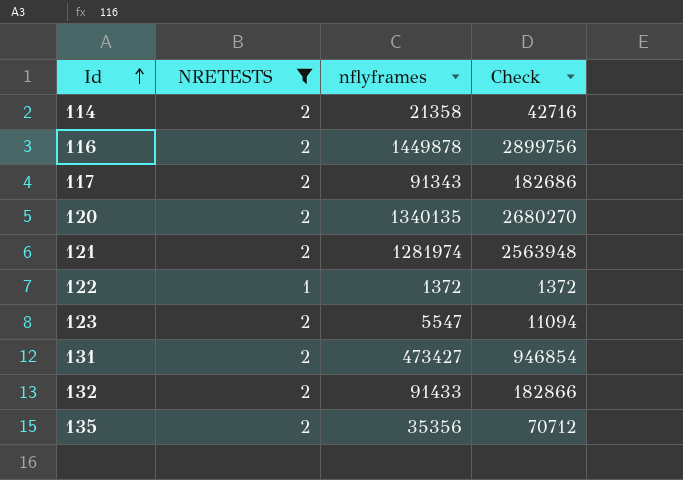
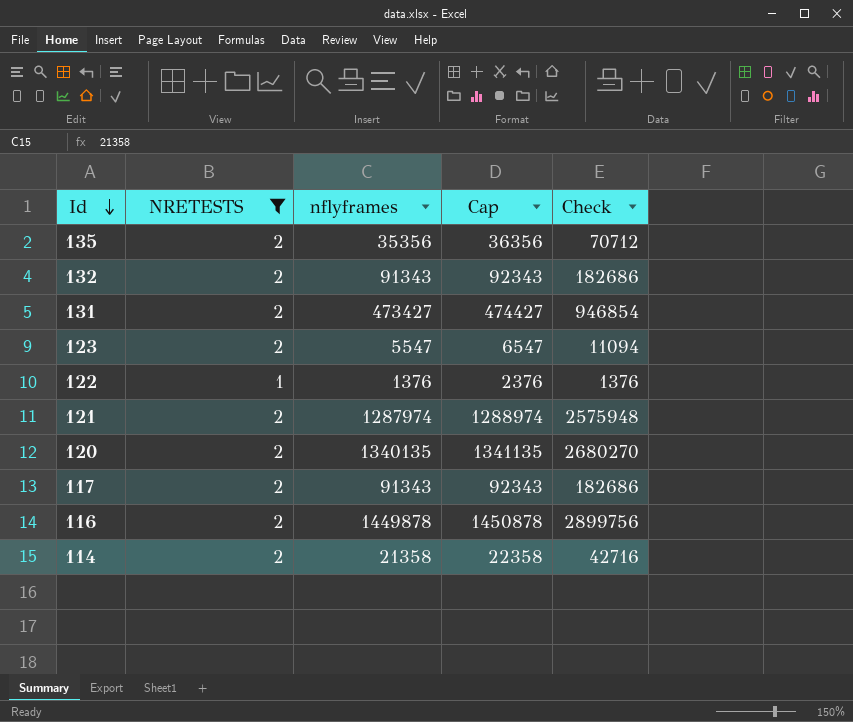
row order: Id ascending -> Id descending
column Cap | formula: none -> [nflyframes] + 1000
132 | nflyframes: 91433 -> 91343
132 | Check: 182866 -> 182686
122 | nflyframes: 1372 -> 1376
122 | Check: 1372 -> 1376
121 | nflyframes: 1281974 -> 1287974
121 | Check: 2563948 -> 2575948

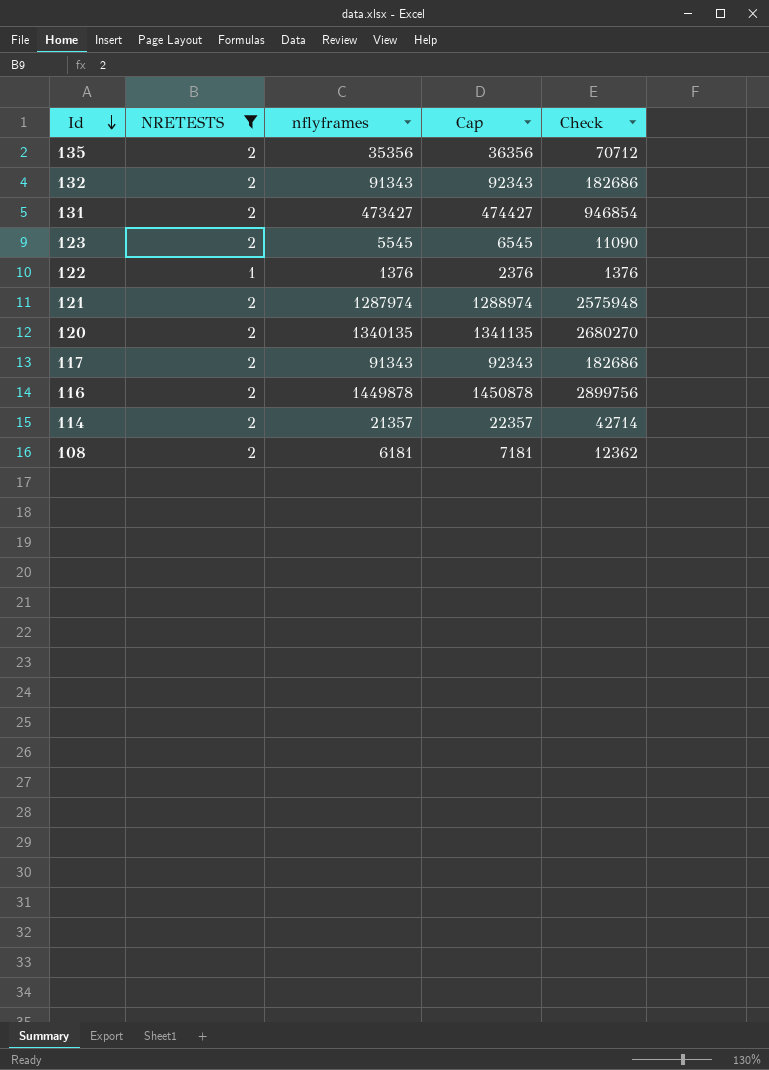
123 | nflyframes: 5547 -> 5545
123 | Cap: 6547 -> 6545
123 | Check: 11094 -> 11090
114 | nflyframes: 21358 -> 21357
114 | Cap: 22358 -> 22357
114 | Check: 42716 -> 42714
row 108: none -> 2 | 6181 | 7181 | 12362

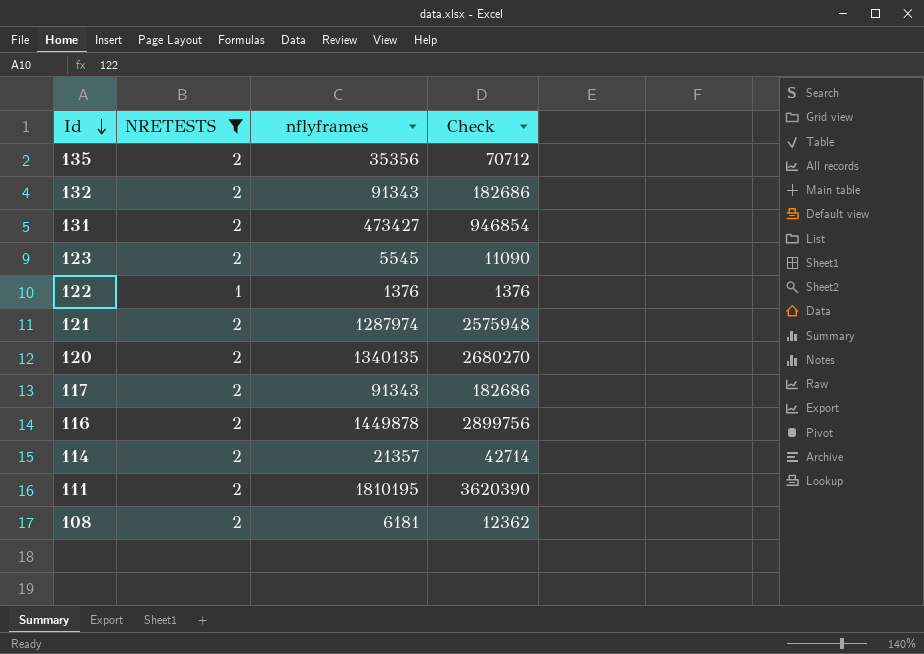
column Cap | formula: [nflyframes] + 1000 -> none
row 111: none -> 2 | 1810195 | 3620390

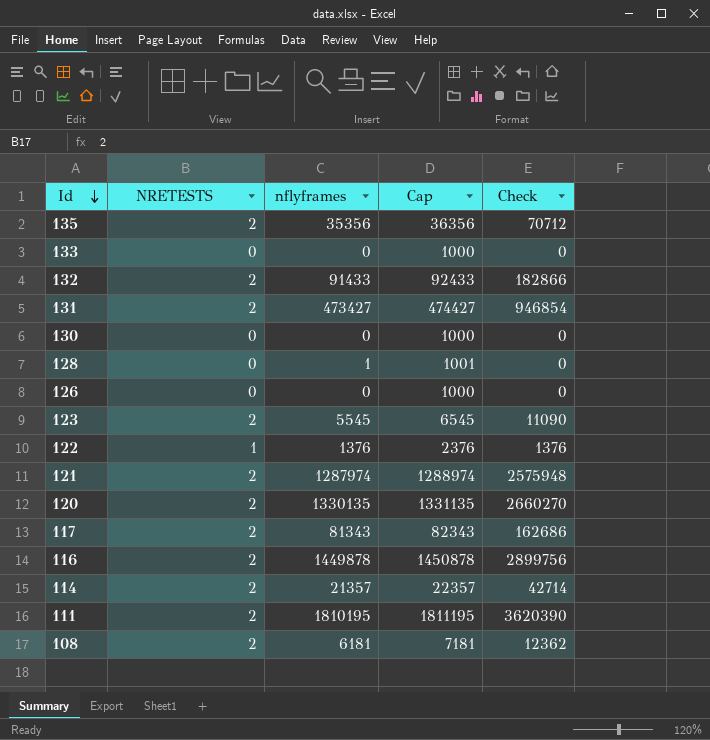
filter: NRETESTS != 0 -> none
column Cap | formula: none -> [nflyframes] + 1000
132 | nflyframes: 91343 -> 91433
132 | Check: 182686 -> 182866
120 | nflyframes: 1340135 -> 1330135
120 | Check: 2680270 -> 2660270
117 | nflyframes: 91343 -> 81343
117 | Check: 182686 -> 162686

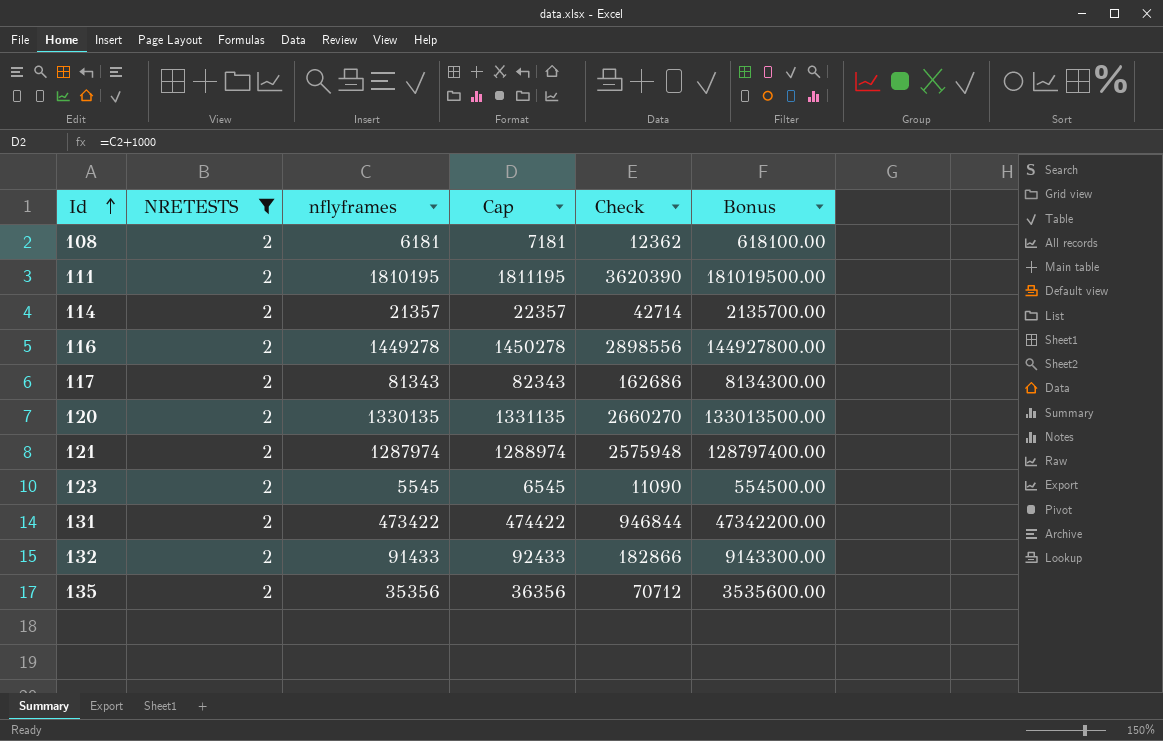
filter: none -> NRETESTS = 2
row order: Id descending -> Id ascending
column Bonus | formula: none -> [nflyframes] * 100
116 | nflyframes: 1449878 -> 1449278
116 | Cap: 1450878 -> 1450278
116 | Check: 2899756 -> 2898556
131 | nflyframes: 473427 -> 473422
131 | Cap: 474427 -> 474422
131 | Check: 946854 -> 946844

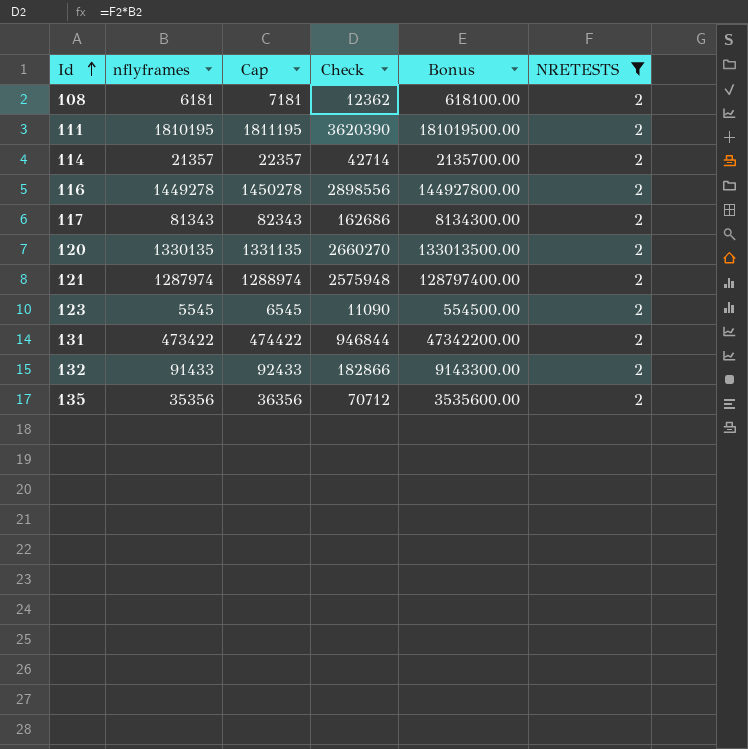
column NRETESTS | position: 2 -> 6

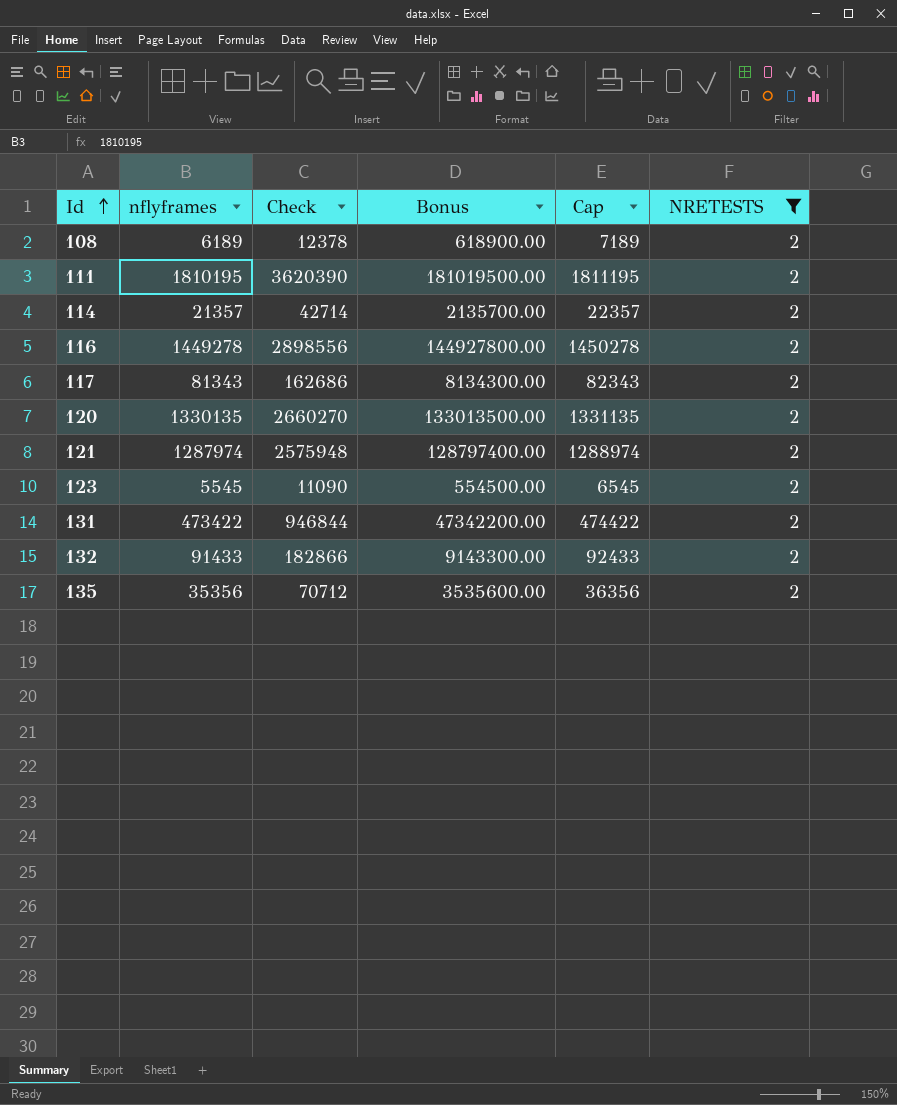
column Cap | position: 3 -> 5
108 | nflyframes: 6181 -> 6189
108 | Check: 12362 -> 12378
108 | Bonus: 618100.00 -> 618900.00
108 | Cap: 7181 -> 7189

